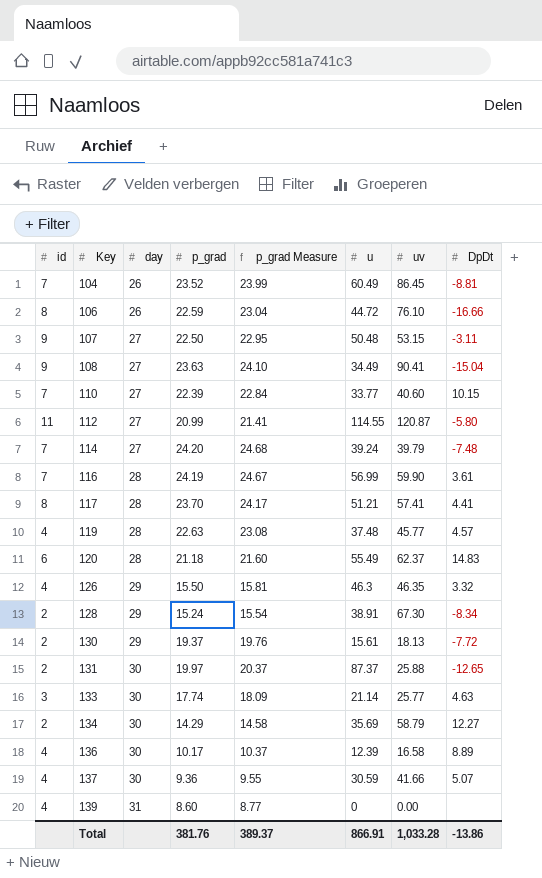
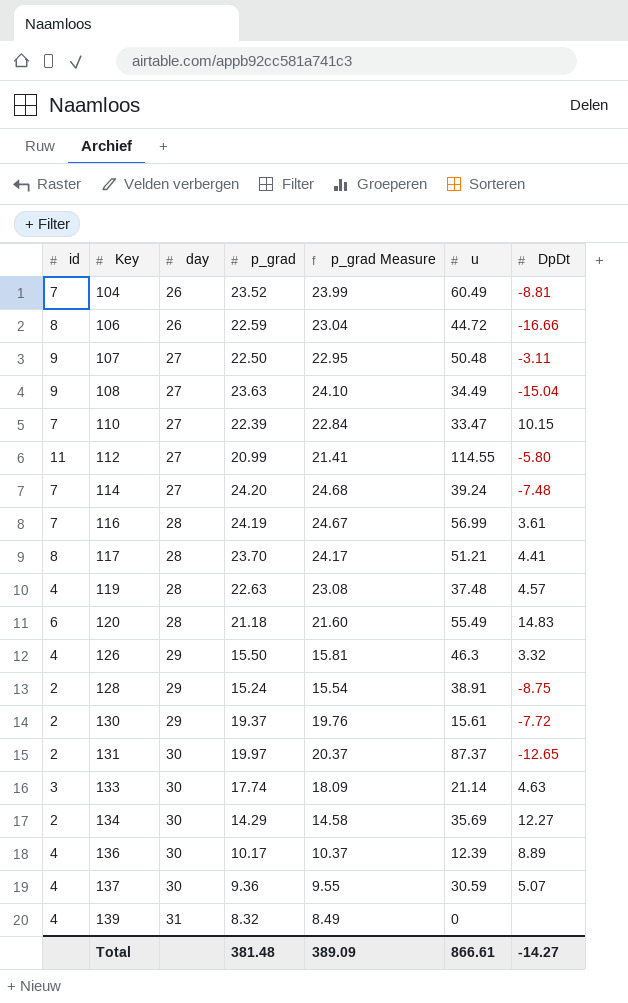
column uv | position: 7 -> none
110 | u: 33.77 -> 33.47
128 | DpDt: -8.34 -> -8.75
139 | p_grad: 8.60 -> 8.32
139 | p_grad Measure: 8.77 -> 8.49
Total | p_grad: 381.76 -> 381.48
Total | p_grad Measure: 389.37 -> 389.09
Total | u: 866.91 -> 866.61
Total | DpDt: -13.86 -> -14.27

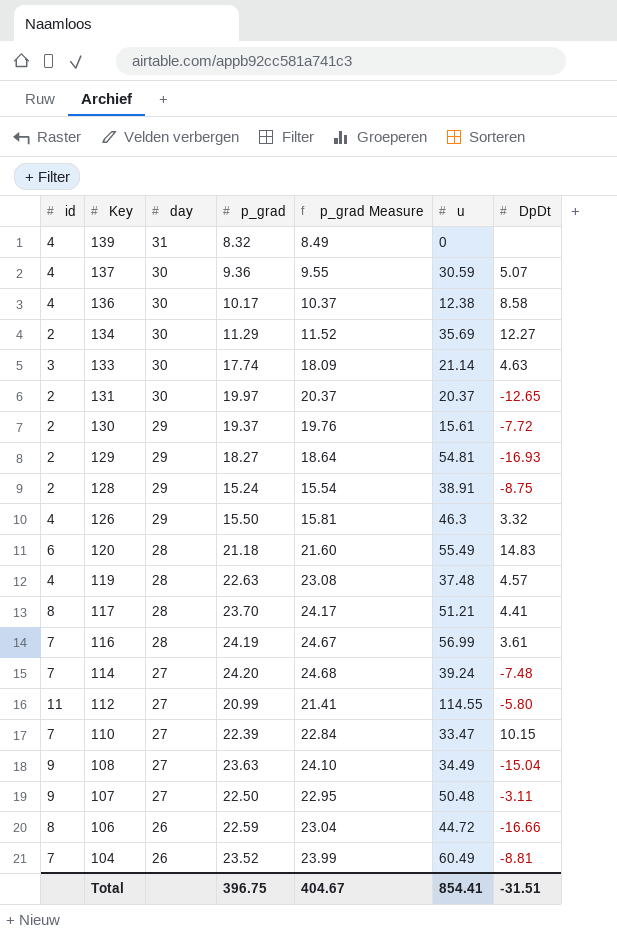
row order: Key ascending -> Key descending
136 | u: 12.39 -> 12.38
136 | DpDt: 8.89 -> 8.58
134 | p_grad: 14.29 -> 11.29
134 | p_grad Measure: 14.58 -> 11.52
131 | u: 87.37 -> 20.37
row 129: none -> 2 | 29 | 18.27 | 18.64 | 54.81 | -16.93
Total | p_grad: 381.48 -> 396.75
Total | p_grad Measure: 389.09 -> 404.67
Total | u: 866.61 -> 854.41
Total | DpDt: -14.27 -> -31.51

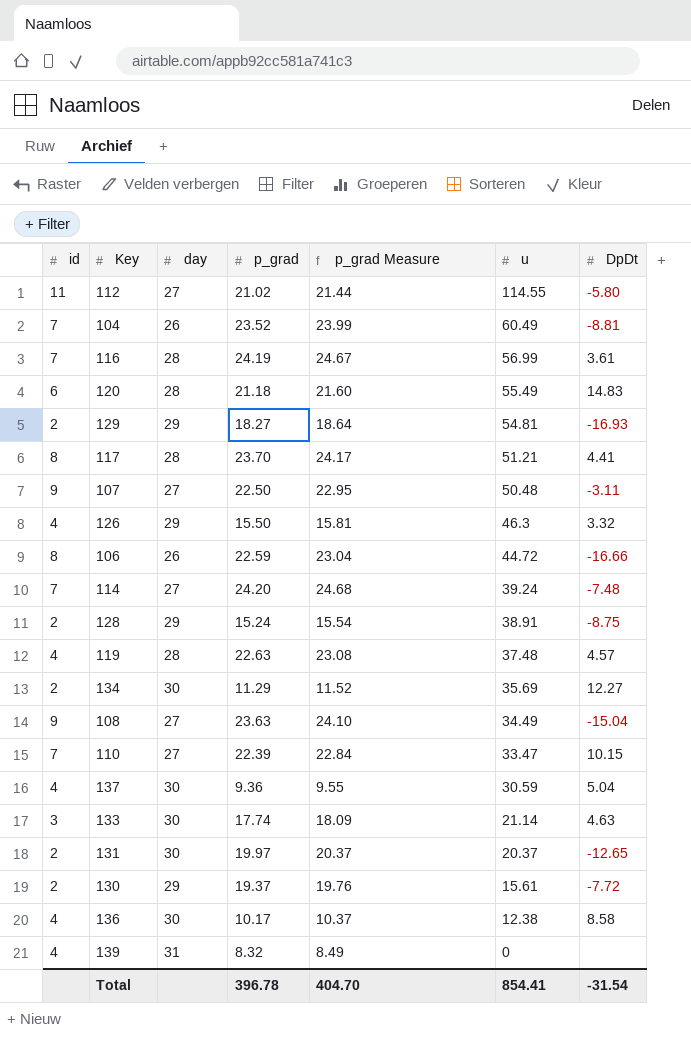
row order: Key descending -> u descending
112 | p_grad: 20.99 -> 21.02
112 | p_grad Measure: 21.41 -> 21.44
137 | DpDt: 5.07 -> 5.04
Total | p_grad: 396.75 -> 396.78
Total | p_grad Measure: 404.67 -> 404.70
Total | DpDt: -31.51 -> -31.54

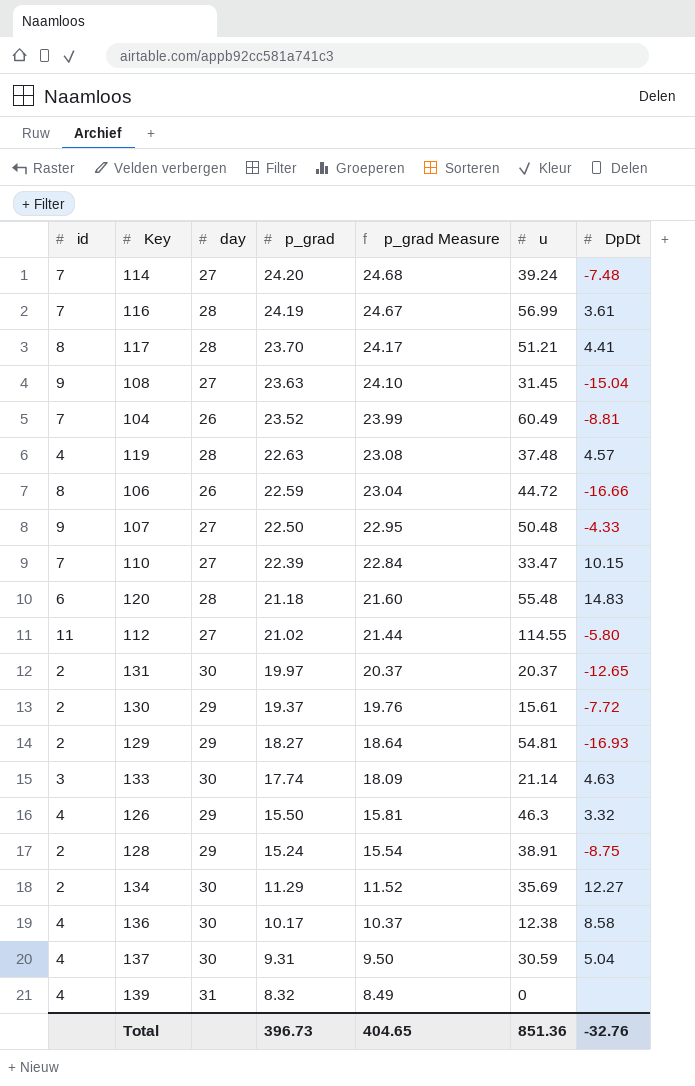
row order: u descending -> p_grad descending
108 | u: 34.49 -> 31.45
107 | DpDt: -3.11 -> -4.33
120 | u: 55.49 -> 55.48
137 | p_grad: 9.36 -> 9.31
137 | p_grad Measure: 9.55 -> 9.50
Total | p_grad: 396.78 -> 396.73
Total | p_grad Measure: 404.70 -> 404.65
Total | u: 854.41 -> 851.36
Total | DpDt: -31.54 -> -32.76

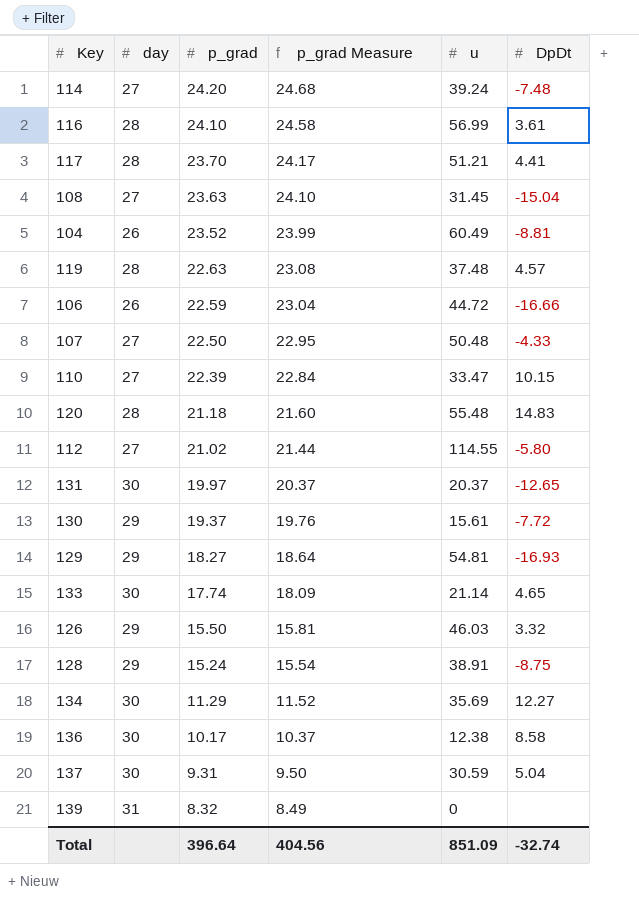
column id | position: 1 -> none
116 | p_grad: 24.19 -> 24.10
116 | p_grad Measure: 24.67 -> 24.58
133 | DpDt: 4.63 -> 4.65
126 | u: 46.3 -> 46.03
Total | p_grad: 396.73 -> 396.64
Total | p_grad Measure: 404.65 -> 404.56
Total | u: 851.36 -> 851.09
Total | DpDt: -32.76 -> -32.74

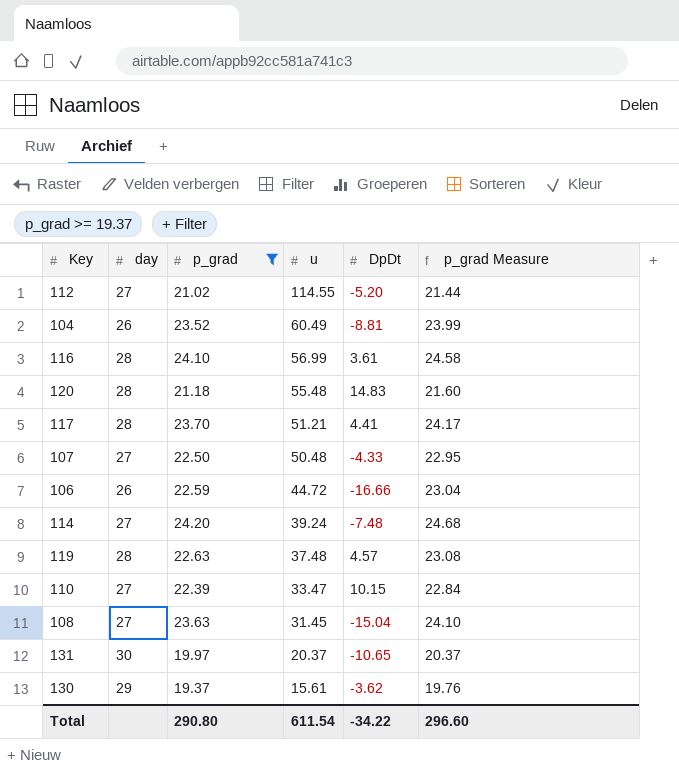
filter: none -> p_grad >= 19.37
row order: p_grad descending -> u descending
column p_grad Measure | position: 4 -> 6
112 | DpDt: -5.80 -> -5.20
131 | DpDt: -12.65 -> -10.65
130 | DpDt: -7.72 -> -3.62
Total | p_grad: 396.64 -> 290.80
Total | u: 851.09 -> 611.54
Total | DpDt: -32.74 -> -34.22
Total | p_grad Measure: 404.56 -> 296.60

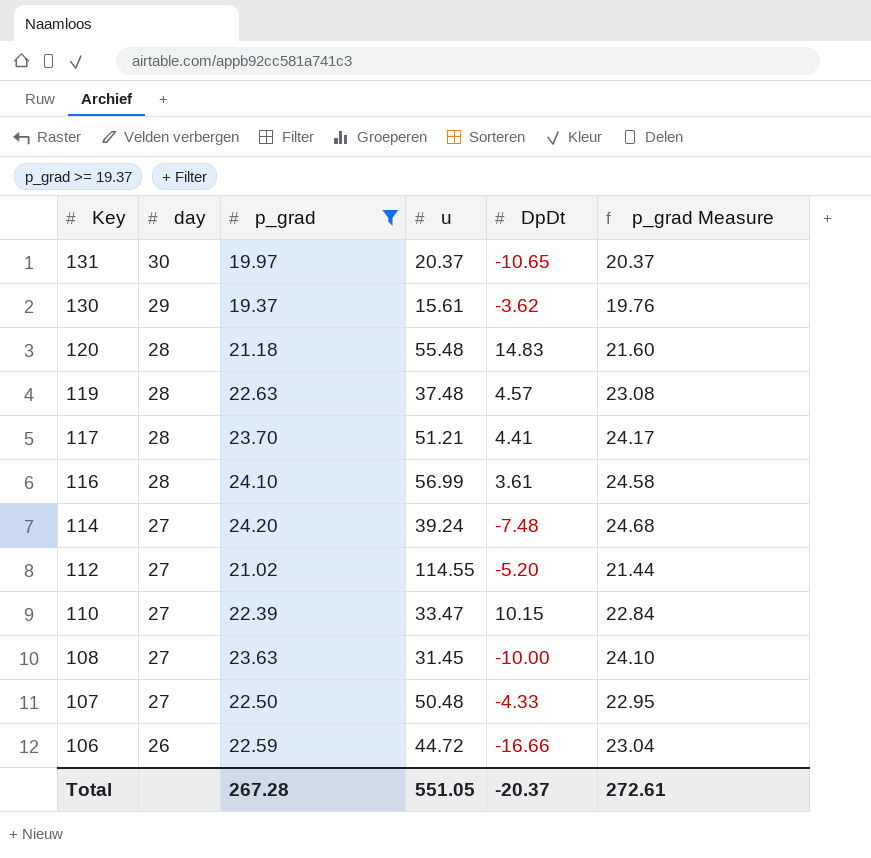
row order: u descending -> Key descending
row 104: 26 | 23.52 | 60.49 | -8.81 | 23.99 -> none
108 | DpDt: -15.04 -> -10.00
Total | p_grad: 290.80 -> 267.28
Total | u: 611.54 -> 551.05
Total | DpDt: -34.22 -> -20.37
Total | p_grad Measure: 296.60 -> 272.61

